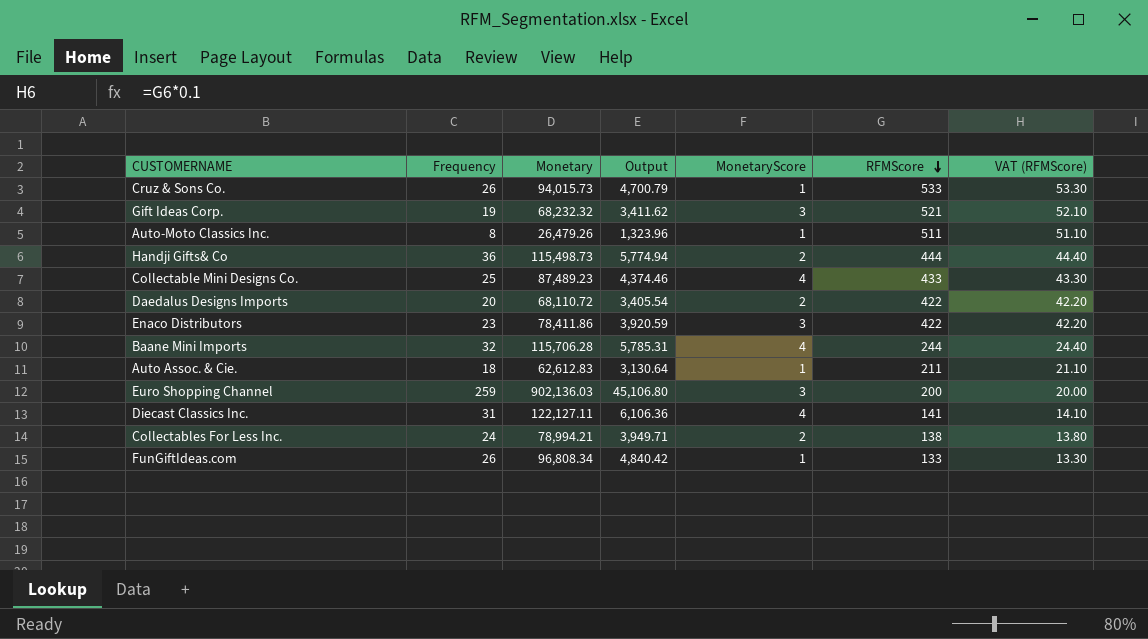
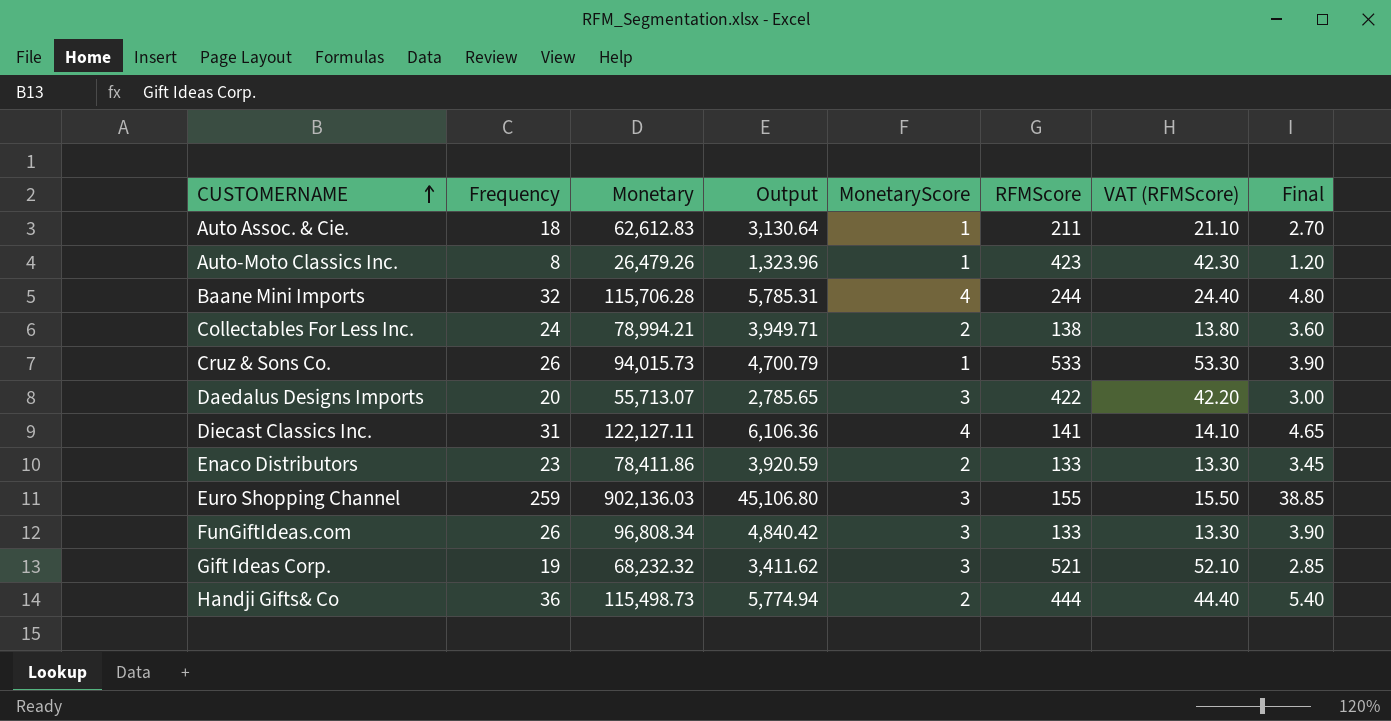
row order: RFMScore descending -> CUSTOMERNAME ascending
column Final | formula: none -> [Frequency] * 0.15
row Collectable Mini Designs Co.: 25 | 87,489.23 | 4,374.46 | 4 | 433 | 43.30 -> none
Auto-Moto Classics Inc. | RFMScore: 511 -> 423
Auto-Moto Classics Inc. | VAT (RFMScore): 51.10 -> 42.30
Daedalus Designs Imports | Monetary: 68,110.72 -> 55,713.07
Daedalus Designs Imports | Output: 3,405.54 -> 2,785.65
Daedalus Designs Imports | MonetaryScore: 2 -> 3
Enaco Distributors | MonetaryScore: 3 -> 2
Enaco Distributors | RFMScore: 422 -> 133
Enaco Distributors | VAT (RFMScore): 42.20 -> 13.30
Euro Shopping Channel | RFMScore: 200 -> 155
Euro Shopping Channel | VAT (RFMScore): 20.00 -> 15.50
FunGiftIdeas.com | MonetaryScore: 1 -> 3

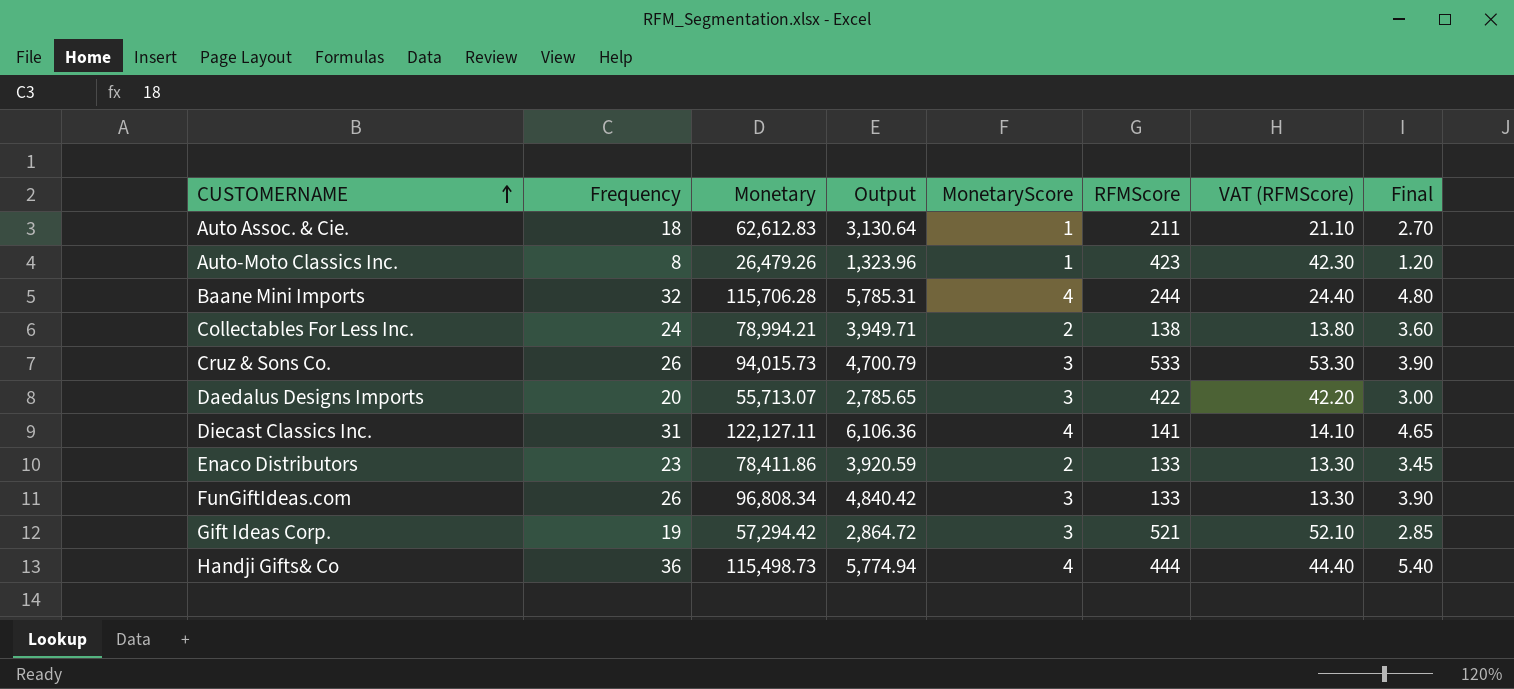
row Euro Shopping Channel: 259 | 902,136.03 | 45,106.80 | 3 | 155 | 15.50 | 38.85 -> none
Cruz & Sons Co. | MonetaryScore: 1 -> 3
Gift Ideas Corp. | Monetary: 68,232.32 -> 57,294.42
Gift Ideas Corp. | Output: 3,411.62 -> 2,864.72
Handji Gifts& Co | MonetaryScore: 2 -> 4

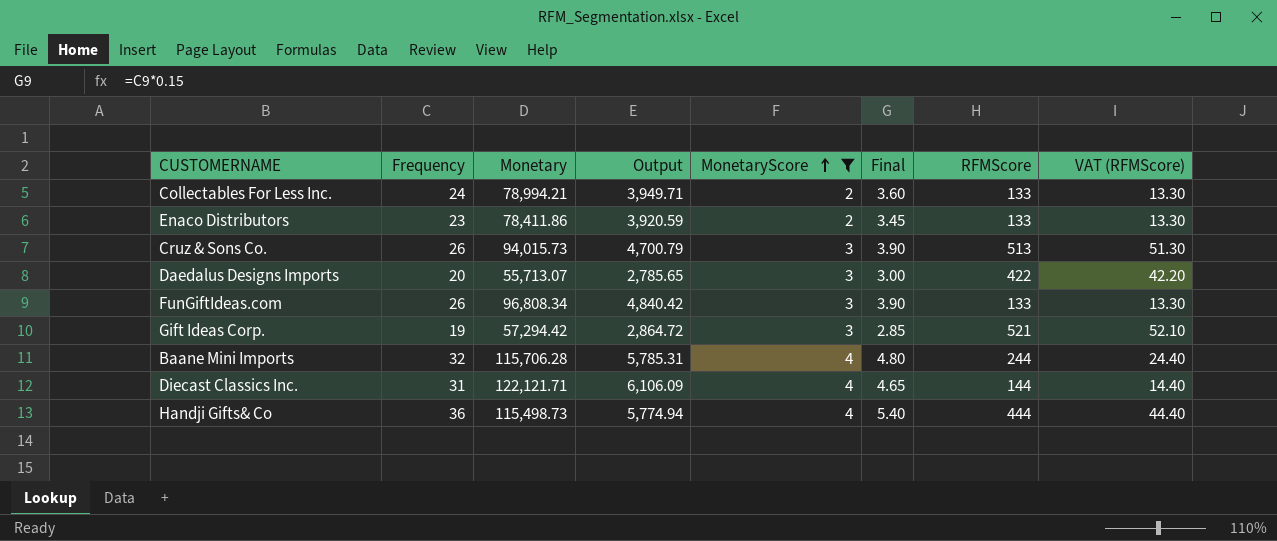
filter: none -> MonetaryScore != 1
row order: CUSTOMERNAME ascending -> MonetaryScore ascending
column Final | position: 8 -> 6
Collectables For Less Inc. | RFMScore: 138 -> 133
Collectables For Less Inc. | VAT (RFMScore): 13.80 -> 13.30
Cruz & Sons Co. | RFMScore: 533 -> 513
Cruz & Sons Co. | VAT (RFMScore): 53.30 -> 51.30
Diecast Classics Inc. | Monetary: 122,127.11 -> 122,121.71
Diecast Classics Inc. | Output: 6,106.36 -> 6,106.09
Diecast Classics Inc. | RFMScore: 141 -> 144
Diecast Classics Inc. | VAT (RFMScore): 14.10 -> 14.40

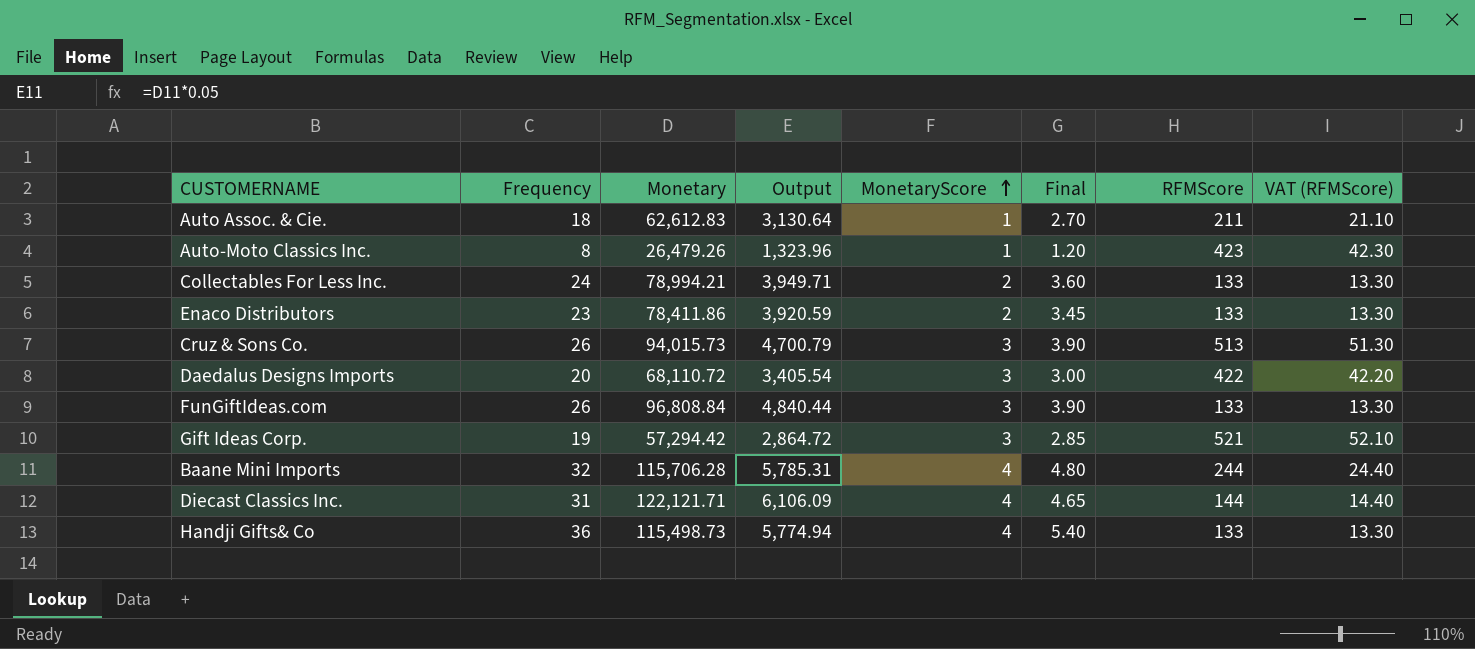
filter: MonetaryScore != 1 -> none
Daedalus Designs Imports | Monetary: 55,713.07 -> 68,110.72
Daedalus Designs Imports | Output: 2,785.65 -> 3,405.54
FunGiftIdeas.com | Monetary: 96,808.34 -> 96,808.84
FunGiftIdeas.com | Output: 4,840.42 -> 4,840.44
Handji Gifts& Co | RFMScore: 444 -> 133
Handji Gifts& Co | VAT (RFMScore): 44.40 -> 13.30

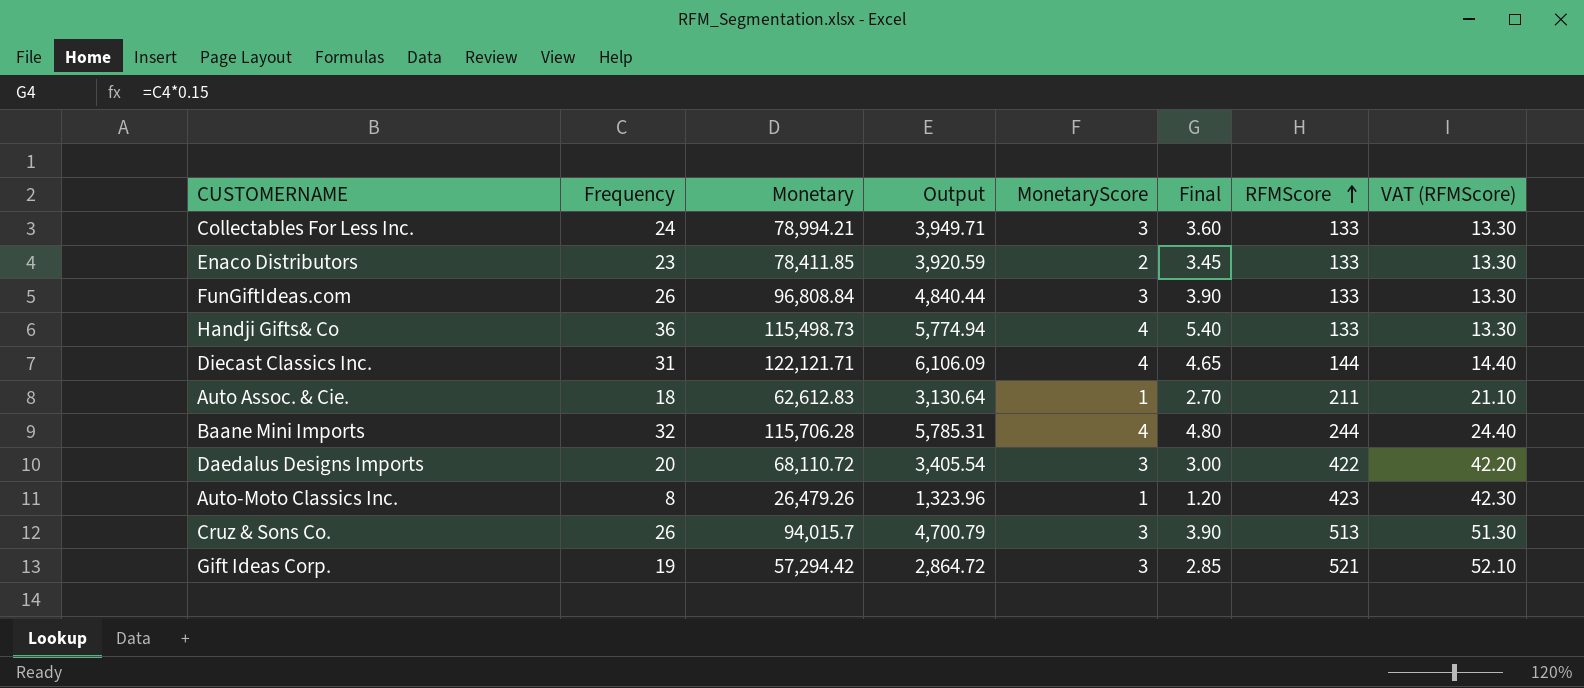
row order: MonetaryScore ascending -> RFMScore ascending
Collectables For Less Inc. | MonetaryScore: 2 -> 3
Enaco Distributors | Monetary: 78,411.86 -> 78,411.85
Cruz & Sons Co. | Monetary: 94,015.73 -> 94,015.7

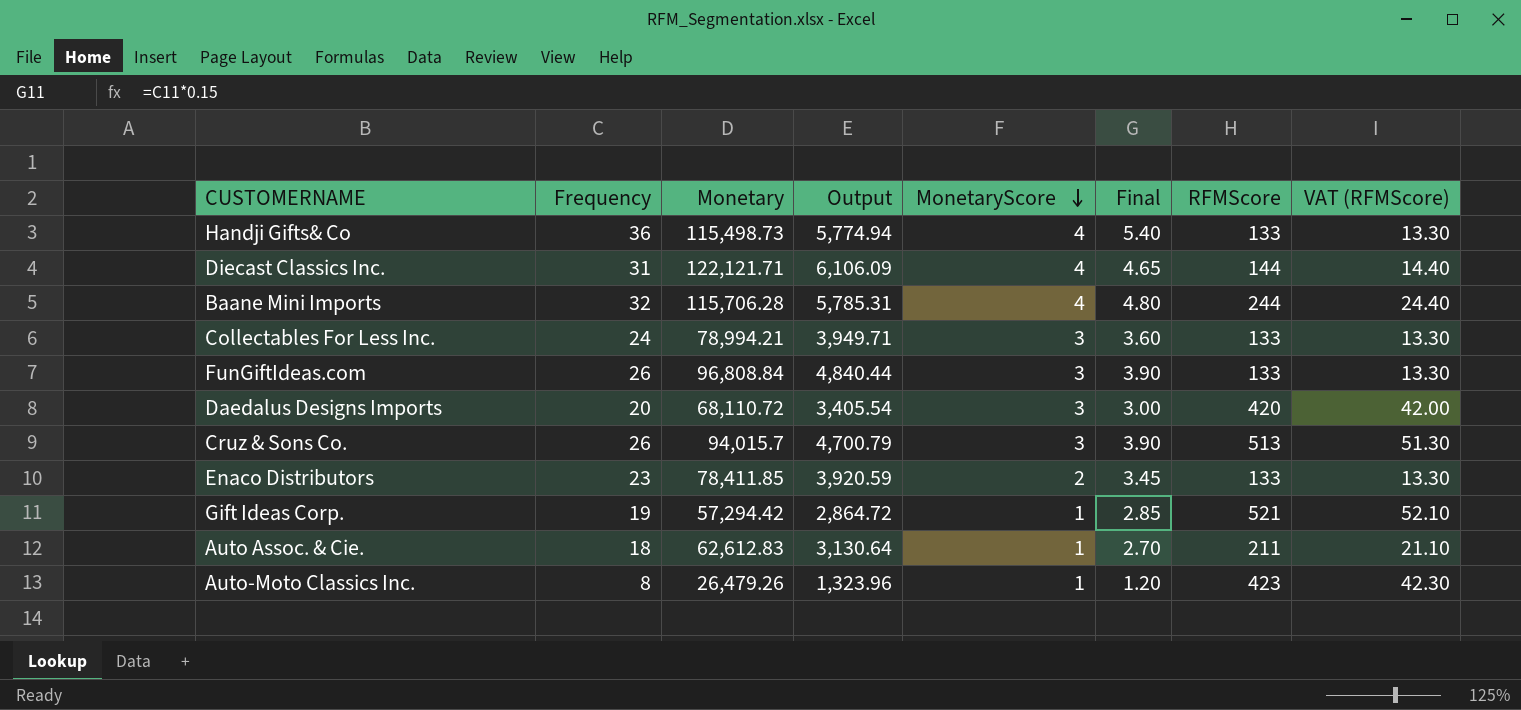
row order: RFMScore ascending -> MonetaryScore descending
Daedalus Designs Imports | RFMScore: 422 -> 420
Daedalus Designs Imports | VAT (RFMScore): 42.20 -> 42.00
Gift Ideas Corp. | MonetaryScore: 3 -> 1

